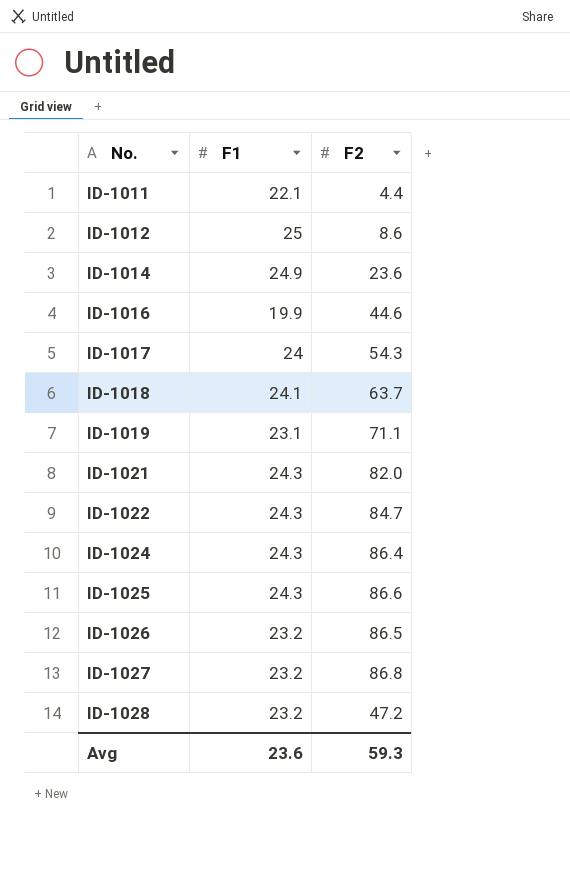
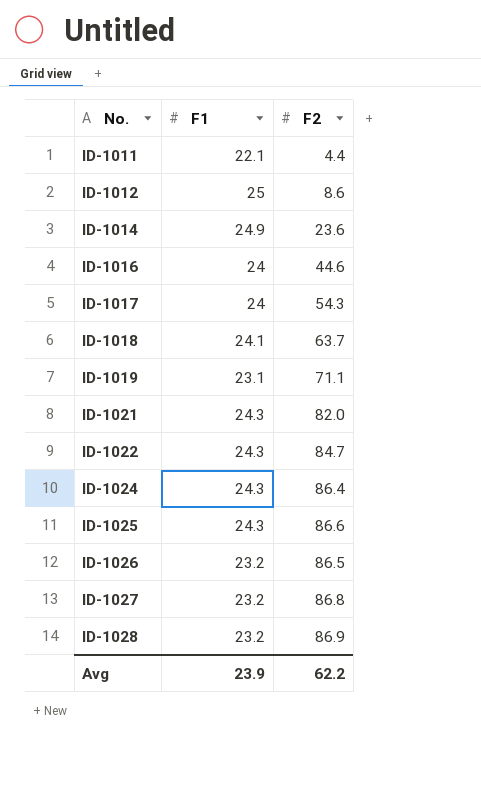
ID-1016 | F1: 19.9 -> 24
ID-1028 | F2: 47.2 -> 86.9
Avg | F1: 23.6 -> 23.9
Avg | F2: 59.3 -> 62.2

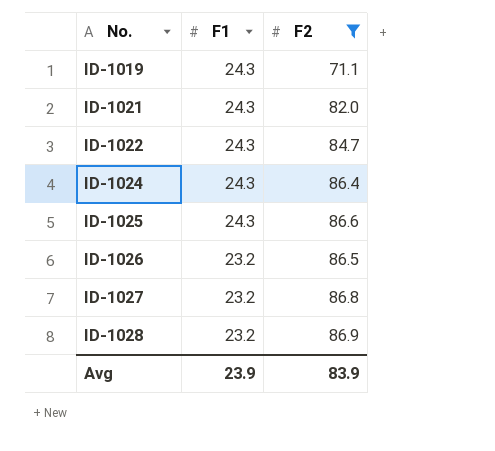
filter: none -> F2 >= 71.1
ID-1019 | F1: 23.1 -> 24.3
Avg | F2: 62.2 -> 83.9

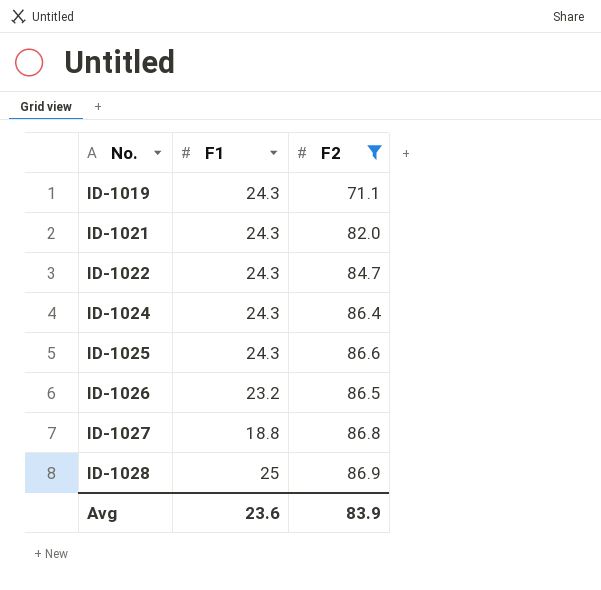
ID-1027 | F1: 23.2 -> 18.8
ID-1028 | F1: 23.2 -> 25
Avg | F1: 23.9 -> 23.6

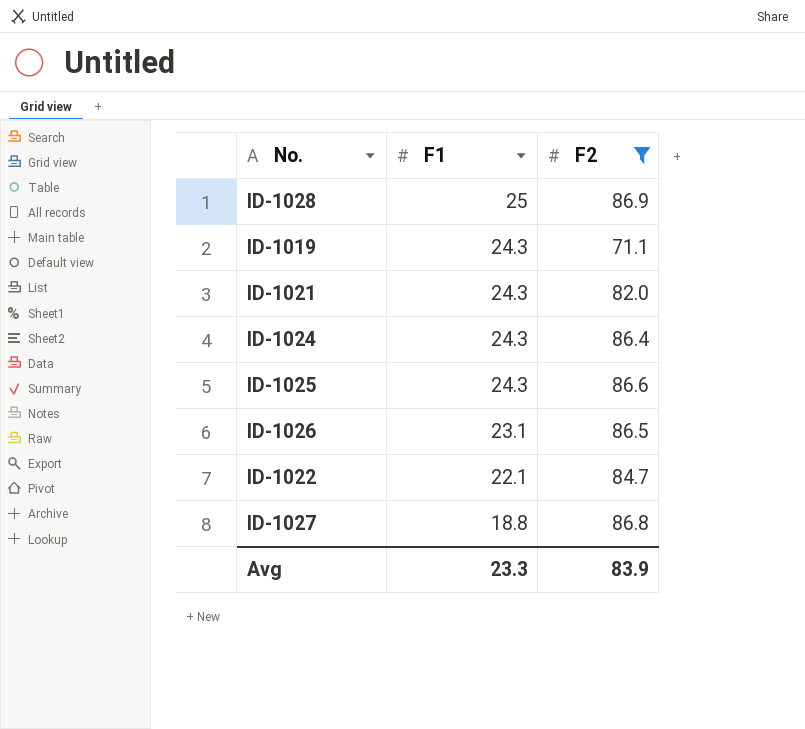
row order: No. ascending -> F1 descending
ID-1026 | F1: 23.2 -> 23.1
ID-1022 | F1: 24.3 -> 22.1
Avg | F1: 23.6 -> 23.3

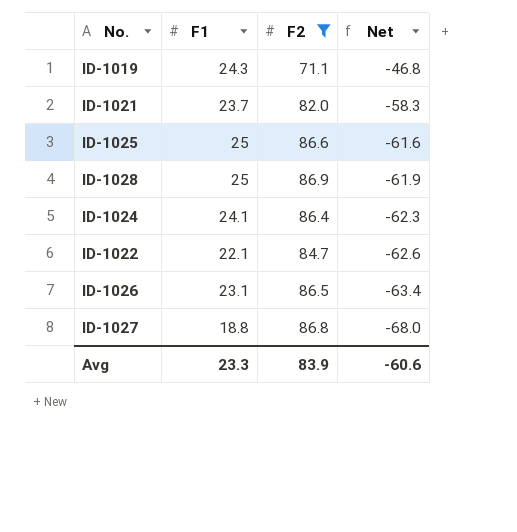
row order: F1 descending -> Net descending
column Net | formula: none -> [F1] - [F2]
ID-1021 | F1: 24.3 -> 23.7
ID-1025 | F1: 24.3 -> 25
ID-1024 | F1: 24.3 -> 24.1

